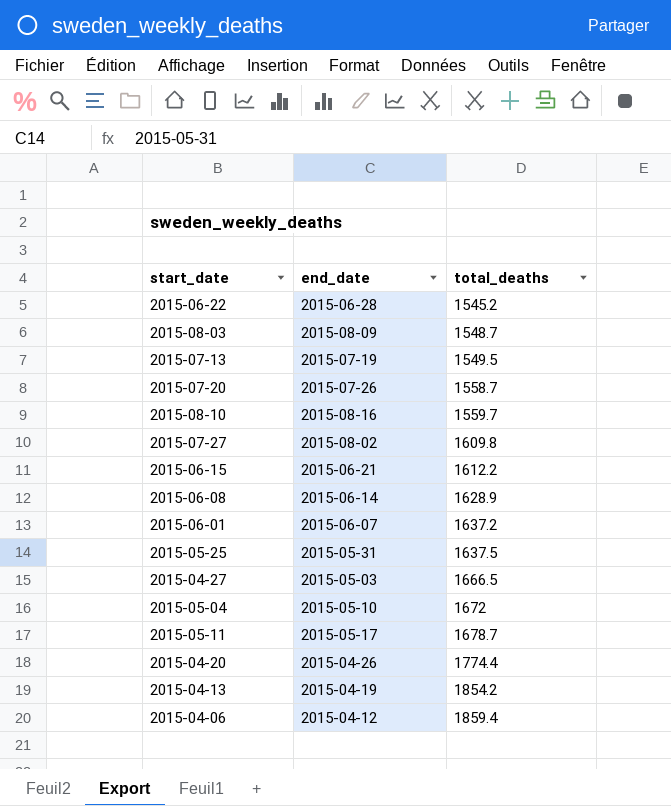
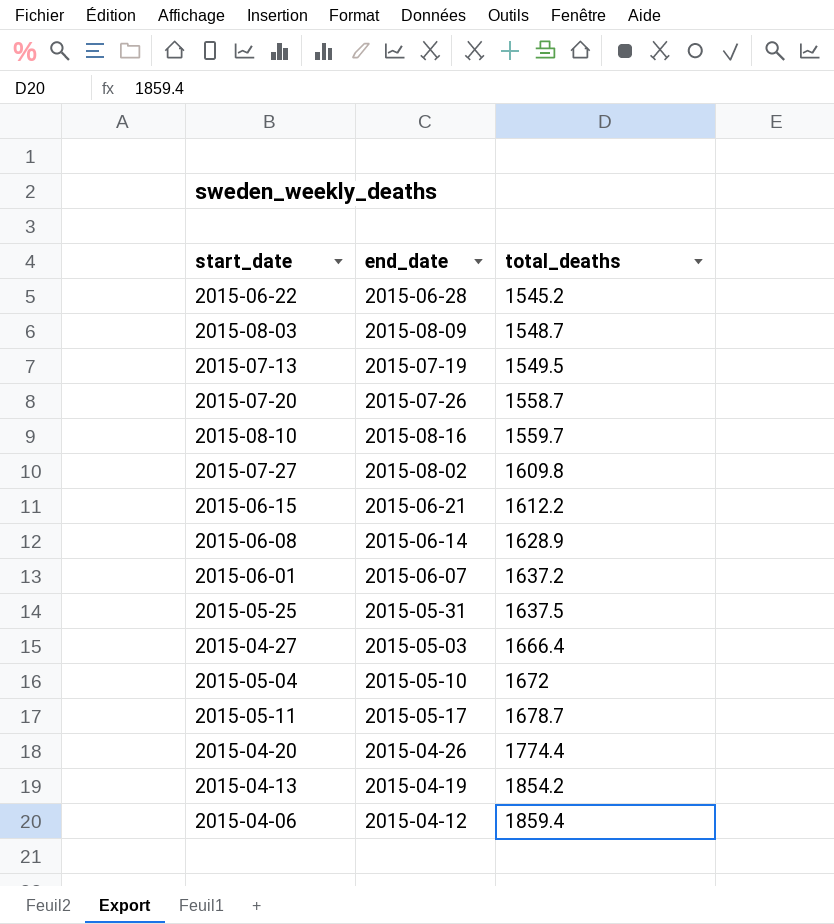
2015-04-27 | total_deaths: 1666.5 -> 1666.4

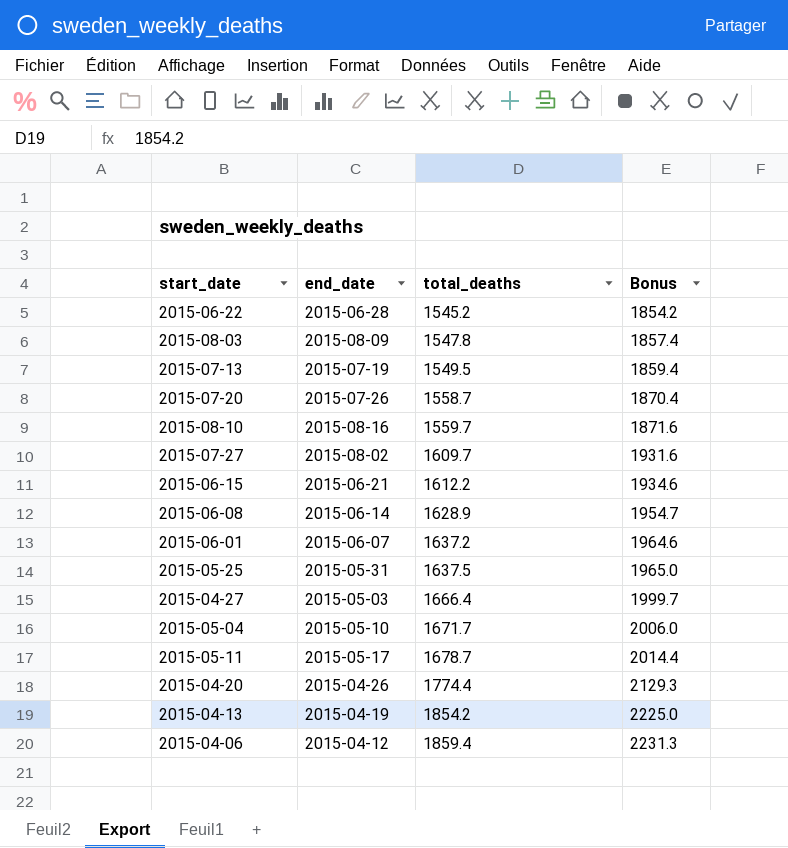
column Bonus | formula: none -> [total_deaths] * 1.2
2015-08-03 | total_deaths: 1548.7 -> 1547.8
2015-07-27 | total_deaths: 1609.8 -> 1609.7
2015-05-04 | total_deaths: 1672 -> 1671.7

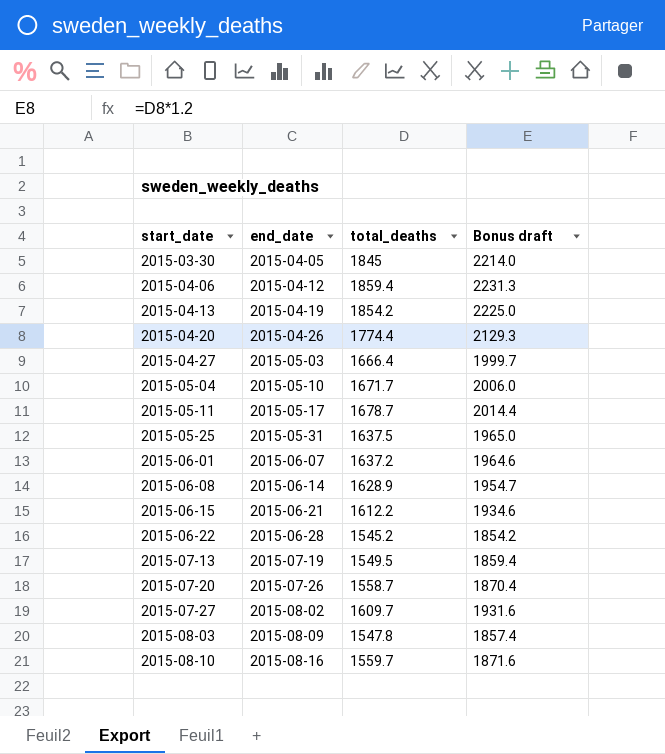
row order: total_deaths ascending -> start_date ascending
column name: Bonus -> Bonus draft
row 2015-03-30: none -> 2015-04-05 | 1845 | 2214.0

